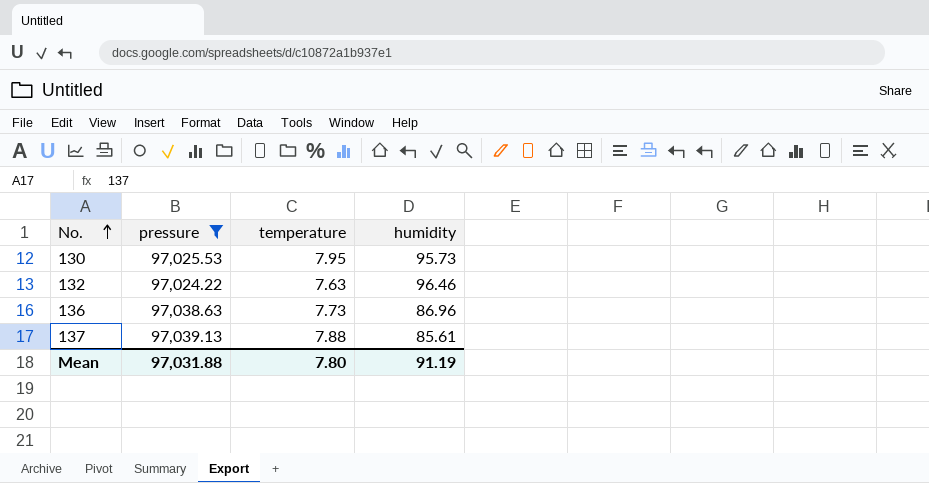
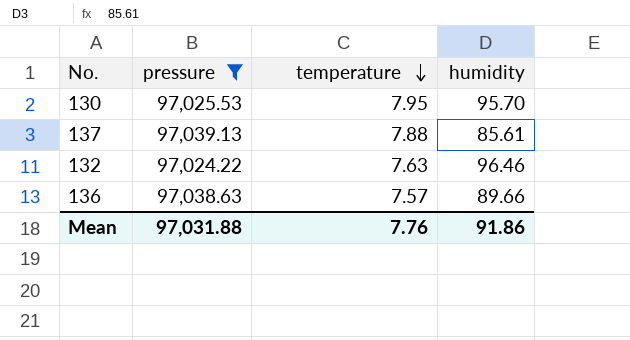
row order: No. ascending -> temperature descending
130 | humidity: 95.73 -> 95.70
136 | temperature: 7.73 -> 7.57
136 | humidity: 86.96 -> 89.66
Mean | temperature: 7.80 -> 7.76
Mean | humidity: 91.19 -> 91.86

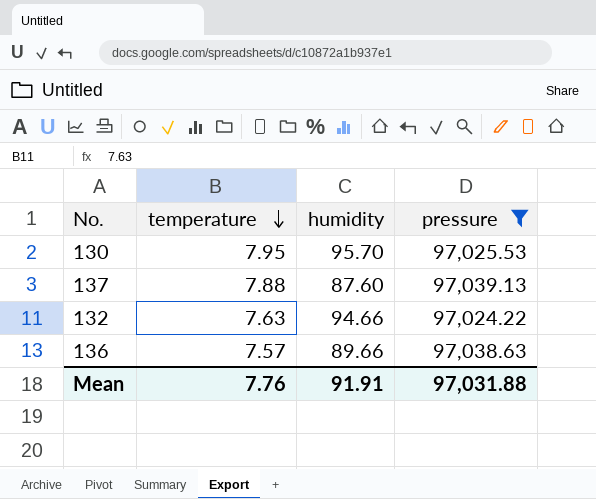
column pressure | position: 2 -> 4
137 | humidity: 85.61 -> 87.60
132 | humidity: 96.46 -> 94.66
Mean | humidity: 91.86 -> 91.91

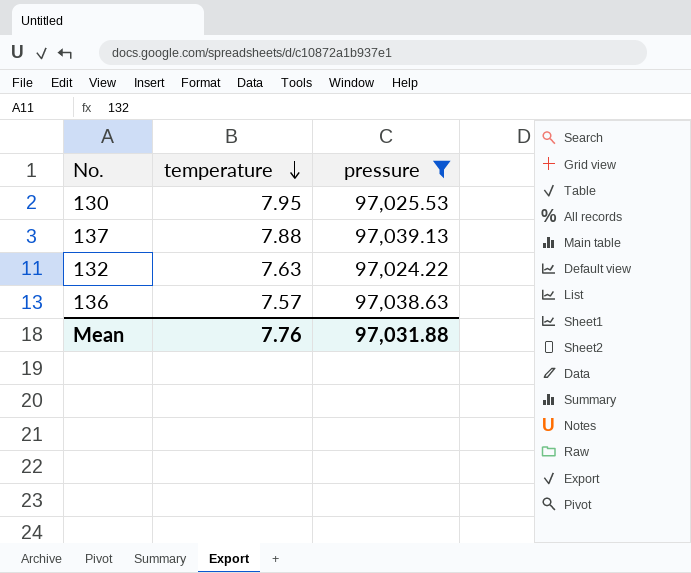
column humidity | position: 3 -> none

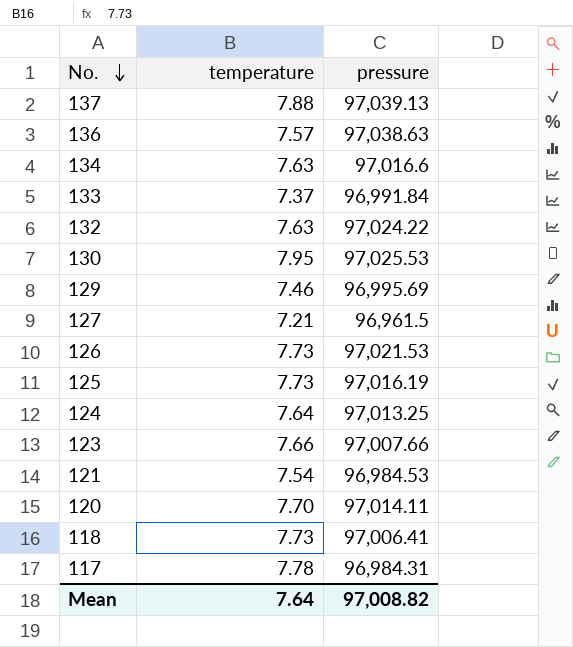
filter: pressure >= 97,024.22 -> none
row order: temperature descending -> No. descending
Mean | temperature: 7.76 -> 7.64
Mean | pressure: 97,031.88 -> 97,008.82

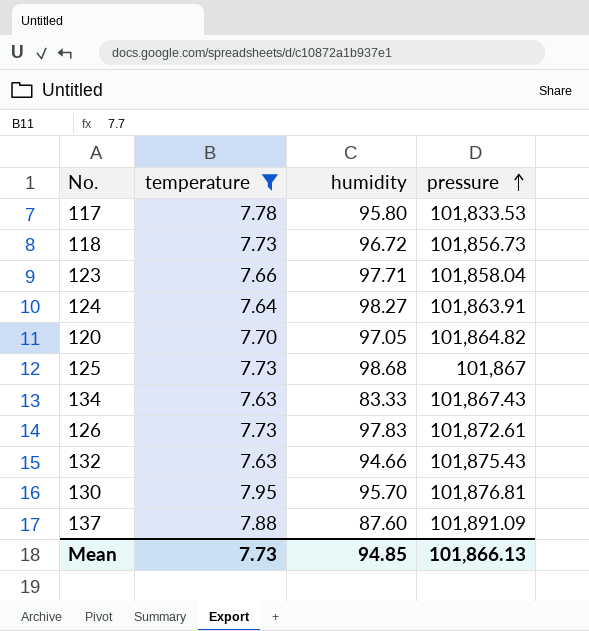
filter: none -> temperature >= 7.63
row order: No. descending -> pressure ascending
column humidity | position: none -> 3
117 | pressure: 96,984.31 -> 101,833.53
118 | pressure: 97,006.41 -> 101,856.73
123 | pressure: 97,007.66 -> 101,858.04
124 | pressure: 97,013.25 -> 101,863.91
120 | pressure: 97,014.11 -> 101,864.82
125 | pressure: 97,016.19 -> 101,867
134 | pressure: 97,016.6 -> 101,867.43
126 | pressure: 97,021.53 -> 101,872.61
132 | pressure: 97,024.22 -> 101,875.43
130 | pressure: 97,025.53 -> 101,876.81
137 | pressure: 97,039.13 -> 101,891.09
Mean | temperature: 7.64 -> 7.73
Mean | pressure: 97,008.82 -> 101,866.13

